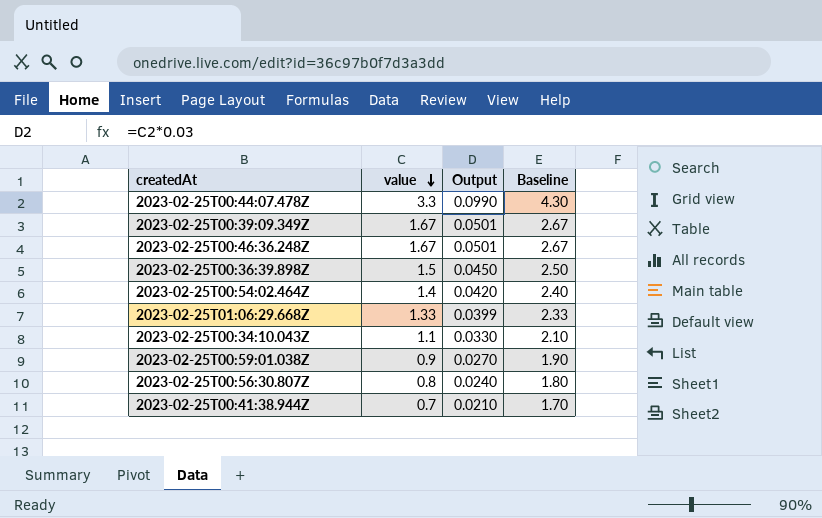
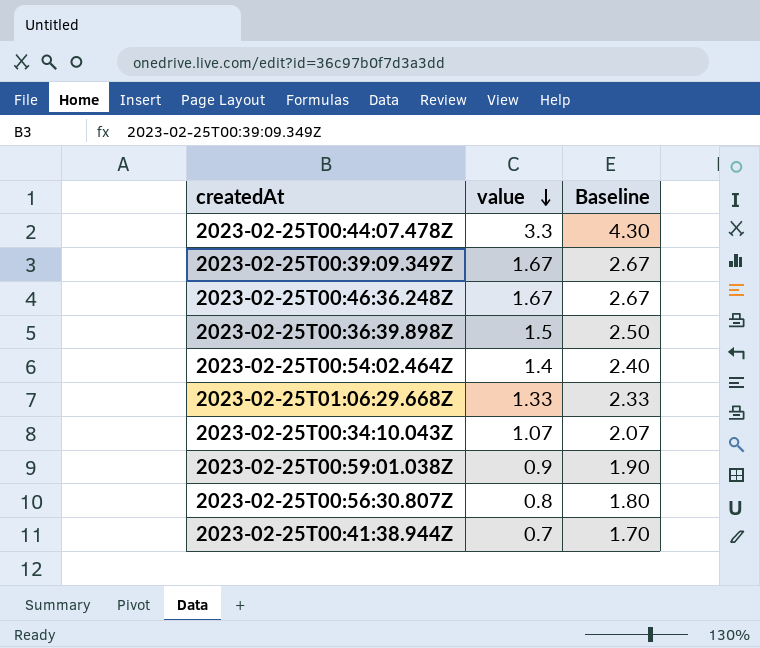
column Output | formula: [value] * 0.03 -> none
2023-02-25T00:34:10.043Z | value: 1.1 -> 1.07
2023-02-25T00:34:10.043Z | Baseline: 2.10 -> 2.07

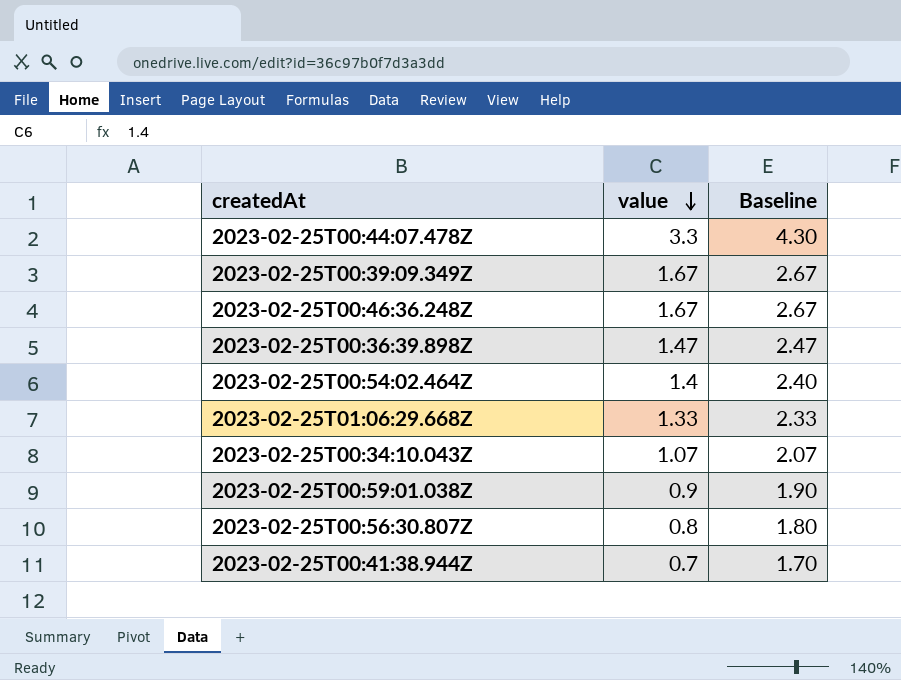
2023-02-25T00:36:39.898Z | value: 1.5 -> 1.47
2023-02-25T00:36:39.898Z | Baseline: 2.50 -> 2.47

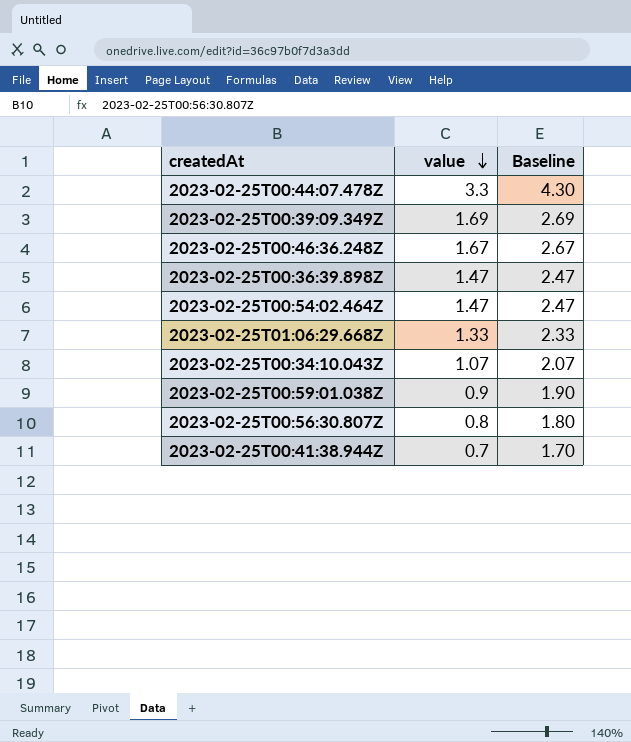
2023-02-25T00:39:09.349Z | value: 1.67 -> 1.69
2023-02-25T00:39:09.349Z | Baseline: 2.67 -> 2.69
2023-02-25T00:54:02.464Z | value: 1.4 -> 1.47
2023-02-25T00:54:02.464Z | Baseline: 2.40 -> 2.47

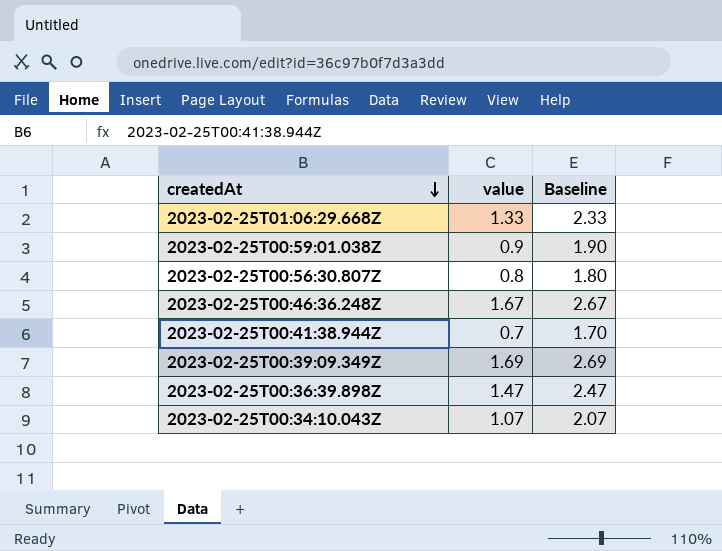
row order: value descending -> createdAt descending
row 2023-02-25T00:44:07.478Z: 3.3 | 4.30 -> none
row 2023-02-25T00:54:02.464Z: 1.47 | 2.47 -> none

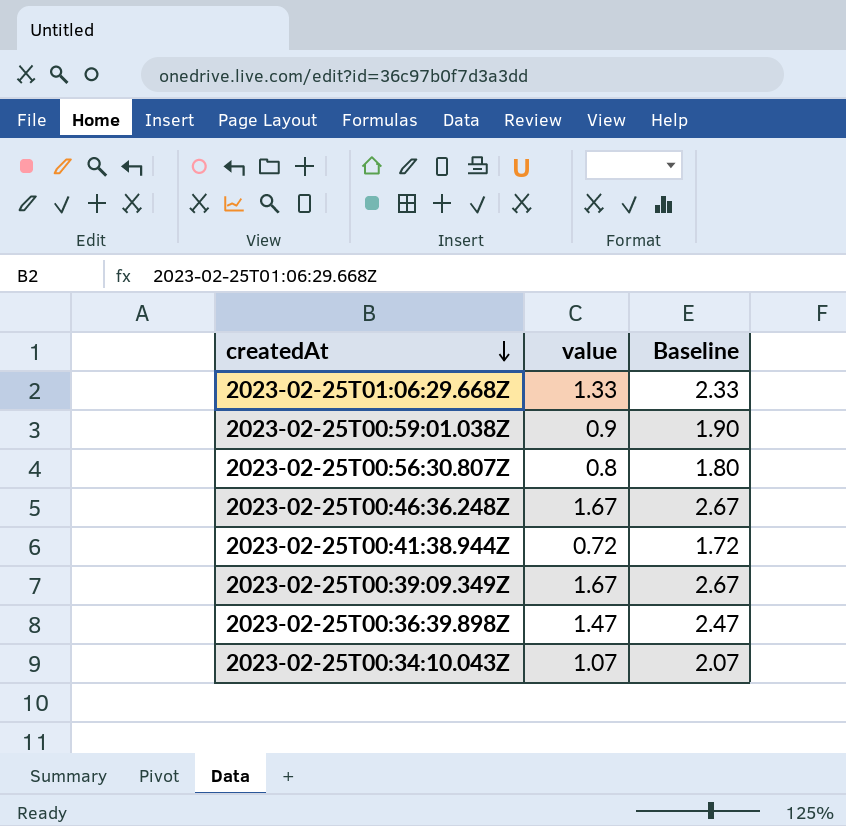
2023-02-25T00:41:38.944Z | value: 0.7 -> 0.72
2023-02-25T00:41:38.944Z | Baseline: 1.70 -> 1.72
2023-02-25T00:39:09.349Z | value: 1.69 -> 1.67
2023-02-25T00:39:09.349Z | Baseline: 2.69 -> 2.67

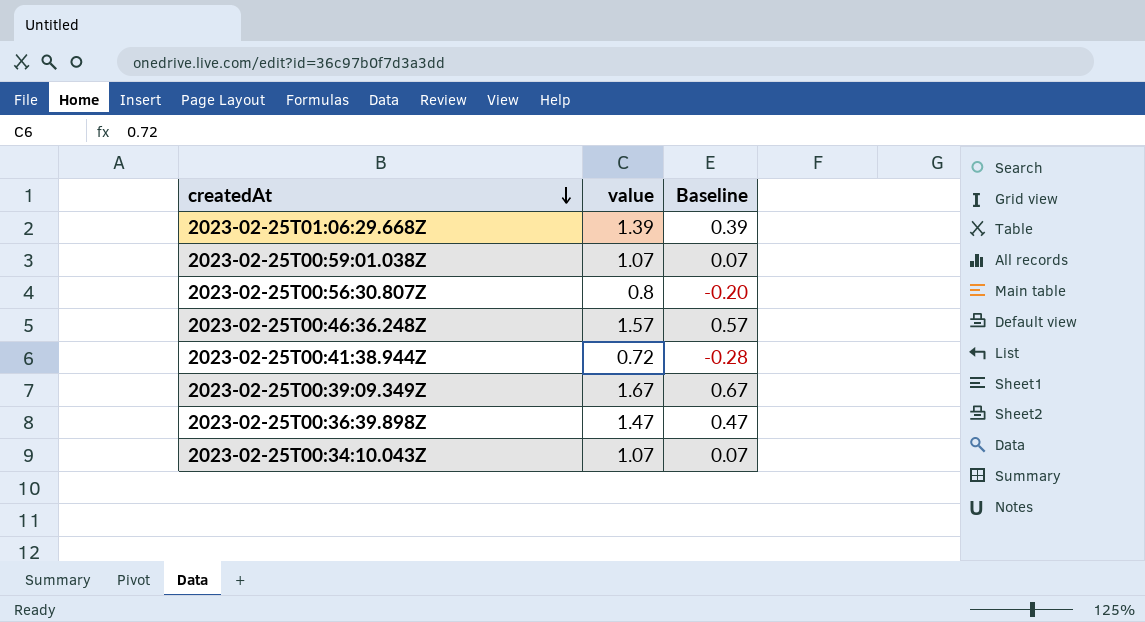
column Baseline | formula: [value] + 1 -> [value] - 1
2023-02-25T01:06:29.668Z | value: 1.33 -> 1.39
2023-02-25T00:59:01.038Z | value: 0.9 -> 1.07
2023-02-25T00:46:36.248Z | value: 1.67 -> 1.57

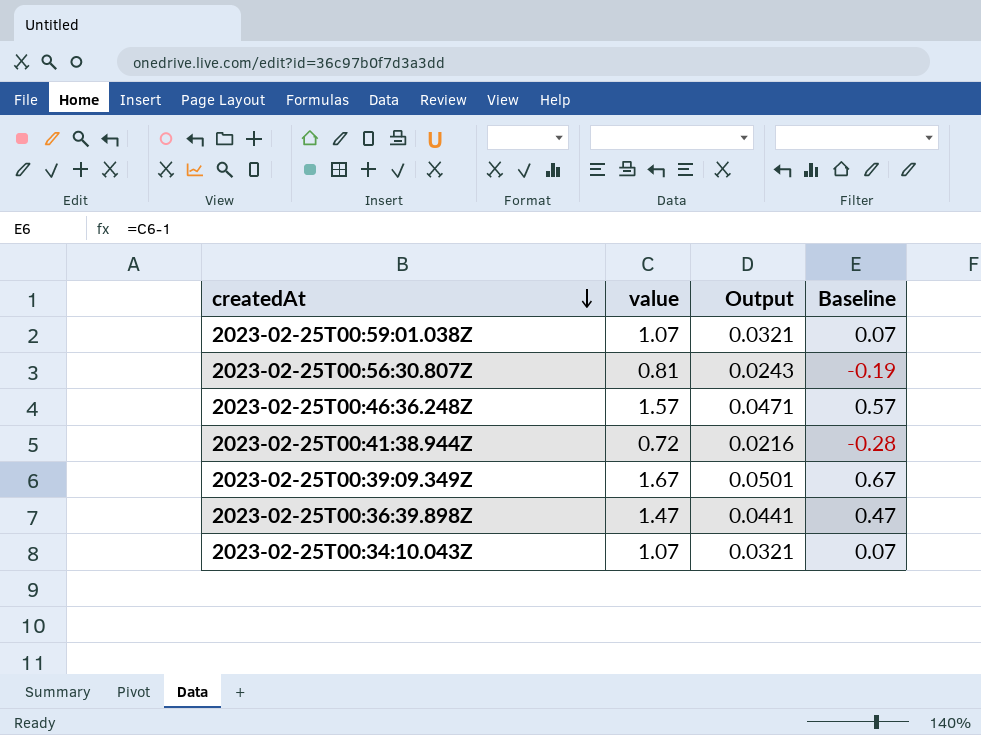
column Output | formula: none -> [value] * 0.03
row 2023-02-25T01:06:29.668Z: 1.39 | 0.39 -> none
2023-02-25T00:56:30.807Z | value: 0.8 -> 0.81
2023-02-25T00:56:30.807Z | Baseline: -0.20 -> -0.19

